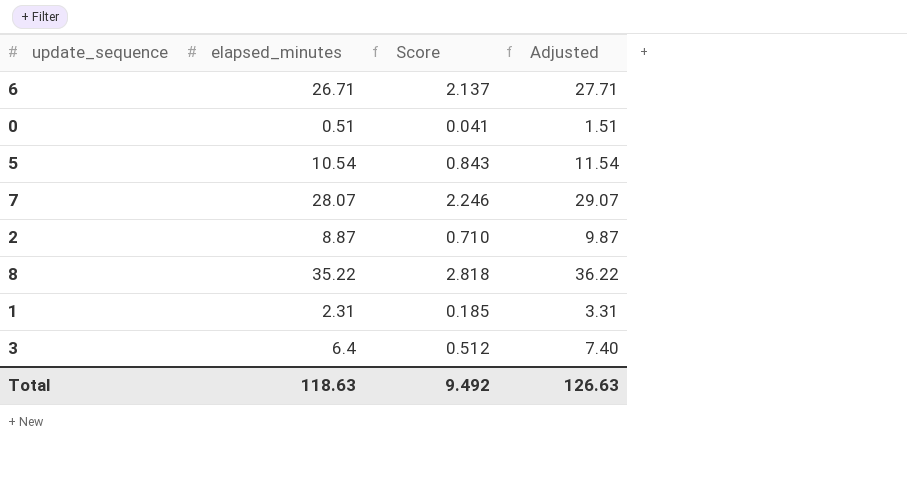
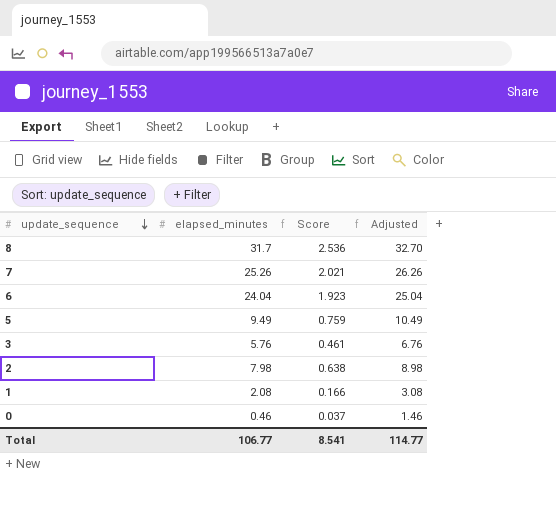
row order: none -> update_sequence descending
8 | elapsed_minutes: 35.22 -> 31.7
8 | Score: 2.818 -> 2.536
8 | Adjusted: 36.22 -> 32.70
7 | elapsed_minutes: 28.07 -> 25.26
7 | Score: 2.246 -> 2.021
7 | Adjusted: 29.07 -> 26.26
6 | elapsed_minutes: 26.71 -> 24.04
6 | Score: 2.137 -> 1.923
6 | Adjusted: 27.71 -> 25.04
5 | elapsed_minutes: 10.54 -> 9.49
5 | Score: 0.843 -> 0.759
5 | Adjusted: 11.54 -> 10.49
3 | elapsed_minutes: 6.4 -> 5.76
3 | Score: 0.512 -> 0.461
3 | Adjusted: 7.40 -> 6.76
2 | elapsed_minutes: 8.87 -> 7.98
2 | Score: 0.710 -> 0.638
2 | Adjusted: 9.87 -> 8.98
1 | elapsed_minutes: 2.31 -> 2.08
1 | Score: 0.185 -> 0.166
1 | Adjusted: 3.31 -> 3.08
0 | elapsed_minutes: 0.51 -> 0.46
0 | Score: 0.041 -> 0.037
0 | Adjusted: 1.51 -> 1.46
Total | elapsed_minutes: 118.63 -> 106.77
Total | Score: 9.492 -> 8.541
Total | Adjusted: 126.63 -> 114.77

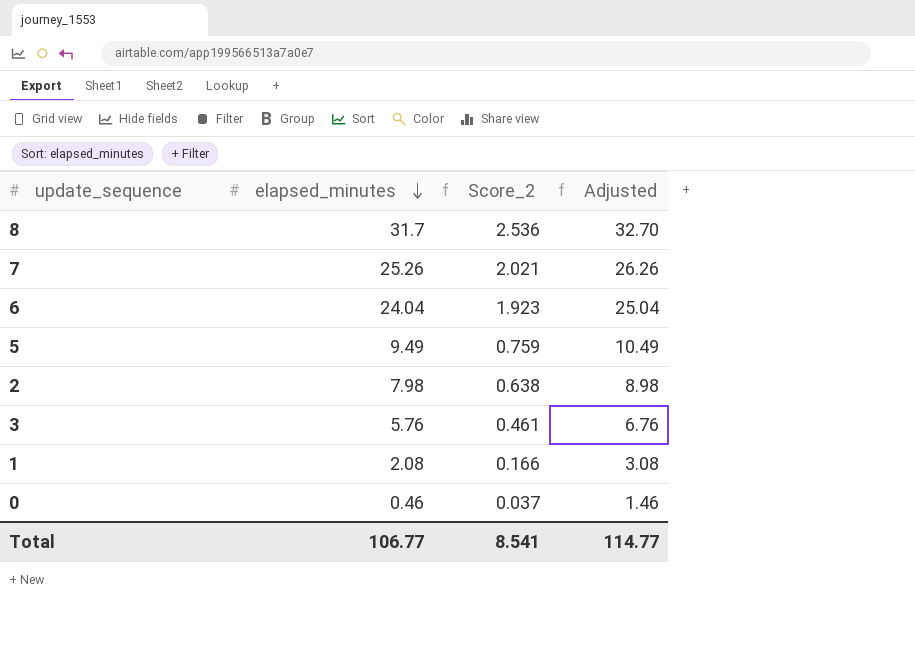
row order: update_sequence descending -> elapsed_minutes descending
column name: Score -> Score_2

